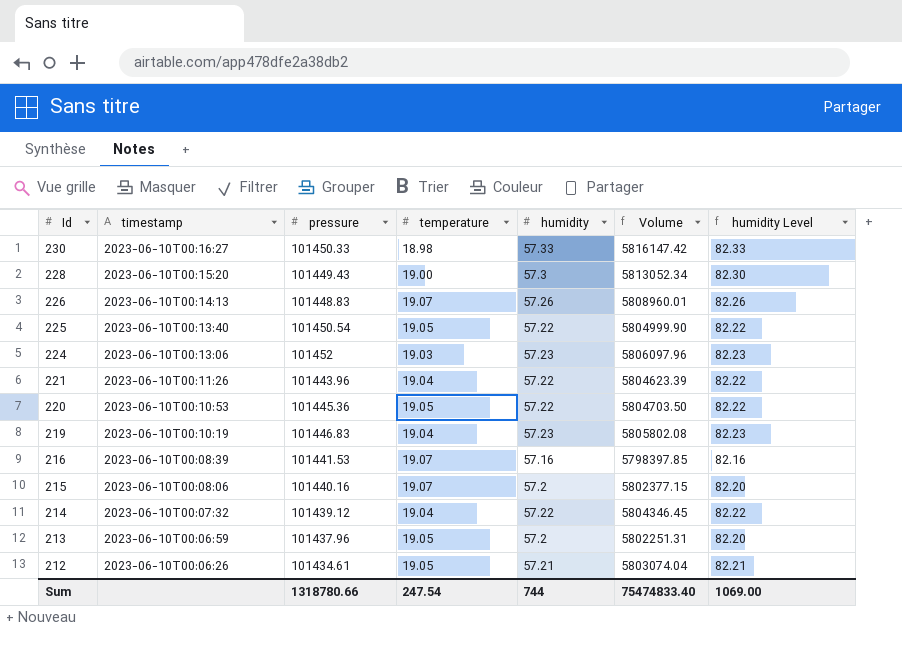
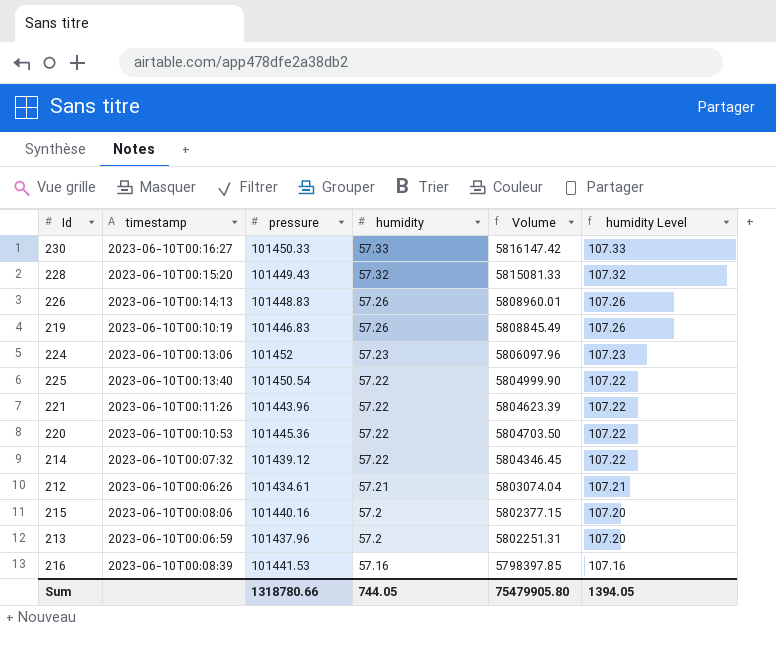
row order: Id descending -> humidity descending
column temperature | position: 4 -> none
column humidity Level | formula: [humidity] + 25 -> [humidity] + 50
228 | humidity: 57.3 -> 57.32
228 | Volume: 5813052.34 -> 5815081.33
219 | humidity: 57.23 -> 57.26
219 | Volume: 5805802.08 -> 5808845.49
Sum | humidity: 744 -> 744.05
Sum | Volume: 75474833.40 -> 75479905.80
Sum | humidity Level: 1069.00 -> 1394.05

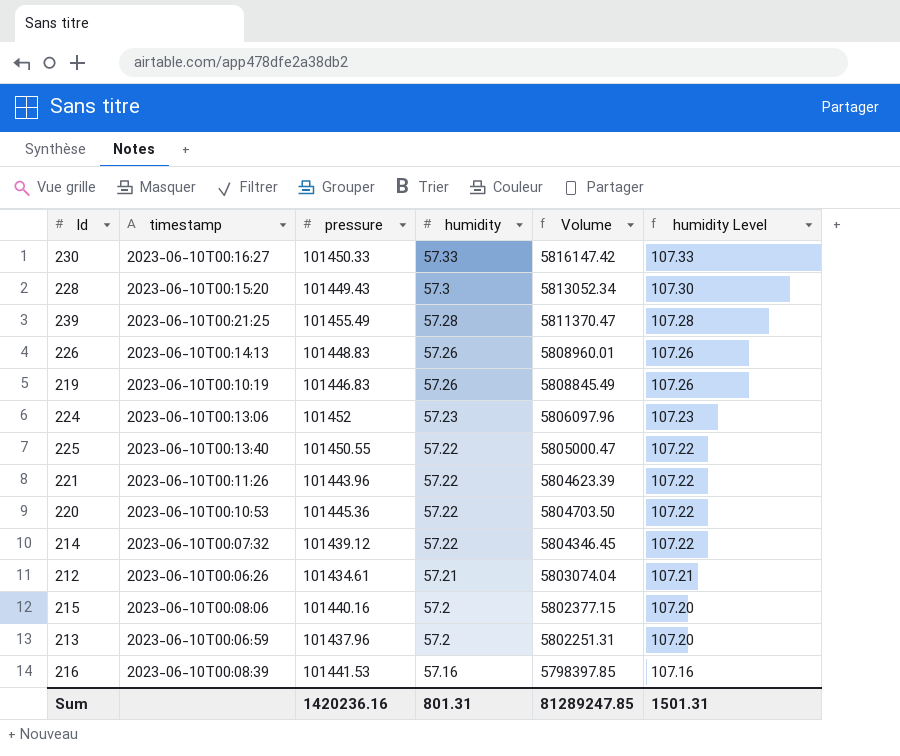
228 | humidity: 57.32 -> 57.3
228 | Volume: 5815081.33 -> 5813052.34
228 | humidity Level: 107.32 -> 107.30
row 239: none -> 2023-06-10T00:21:25 | 101455.49 | 57.28 | 5811370.47 | 107.28
225 | pressure: 101450.54 -> 101450.55
225 | Volume: 5804999.90 -> 5805000.47
Sum | pressure: 1318780.66 -> 1420236.16
Sum | humidity: 744.05 -> 801.31
Sum | Volume: 75479905.80 -> 81289247.85
Sum | humidity Level: 1394.05 -> 1501.31

